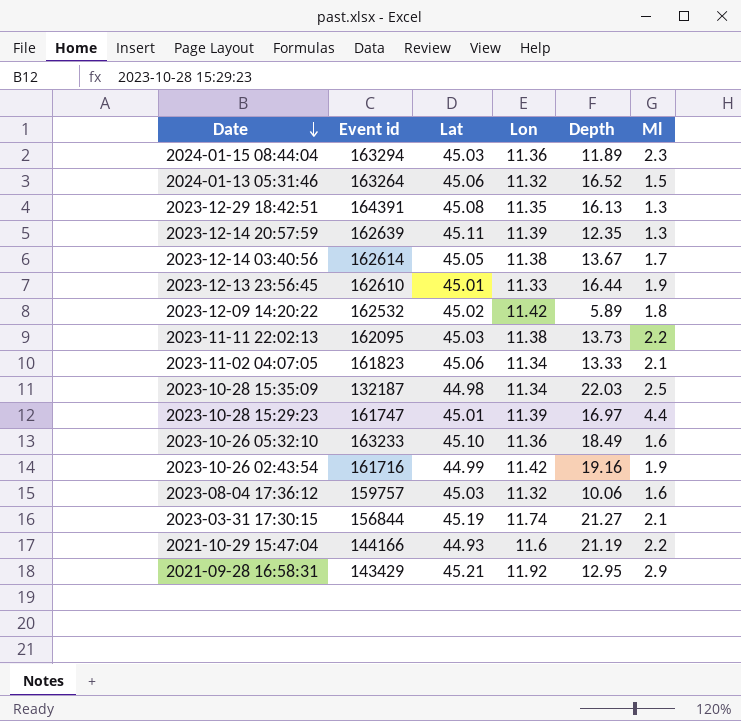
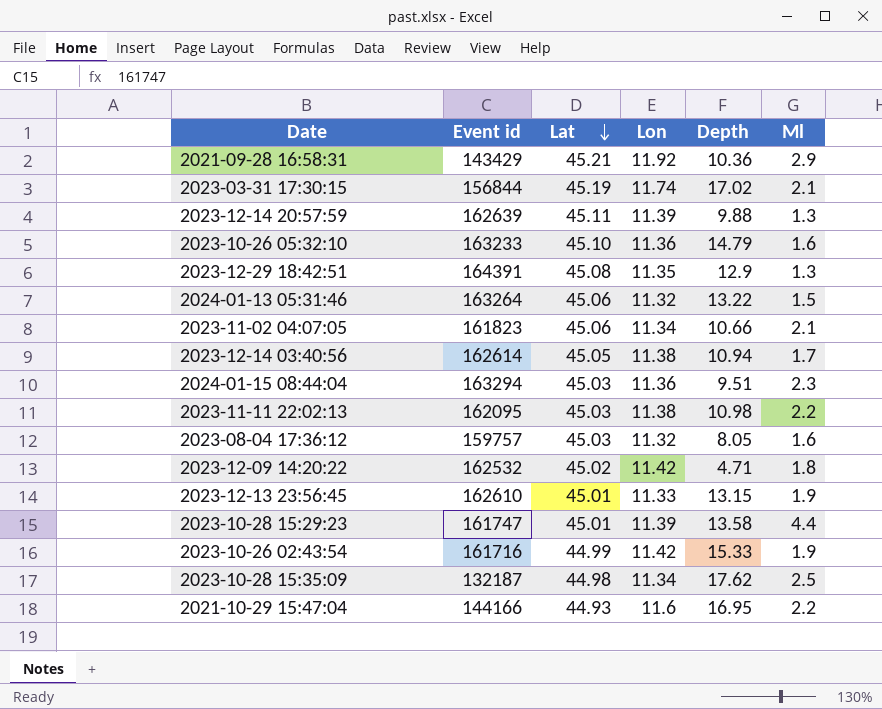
row order: Date descending -> Lat descending
2021-09-28 16:58:31 | Depth: 12.95 -> 10.36
2023-03-31 17:30:15 | Depth: 21.27 -> 17.02
2023-12-14 20:57:59 | Depth: 12.35 -> 9.88
2023-10-26 05:32:10 | Depth: 18.49 -> 14.79
2023-12-29 18:42:51 | Depth: 16.13 -> 12.9
2024-01-13 05:31:46 | Depth: 16.52 -> 13.22
2023-11-02 04:07:05 | Depth: 13.33 -> 10.66
2023-12-14 03:40:56 | Depth: 13.67 -> 10.94
2024-01-15 08:44:04 | Depth: 11.89 -> 9.51
2023-11-11 22:02:13 | Depth: 13.73 -> 10.98
2023-08-04 17:36:12 | Depth: 10.06 -> 8.05
2023-12-09 14:20:22 | Depth: 5.89 -> 4.71
2023-12-13 23:56:45 | Depth: 16.44 -> 13.15
2023-10-28 15:29:23 | Depth: 16.97 -> 13.58
2023-10-26 02:43:54 | Depth: 19.16 -> 15.33
2023-10-28 15:35:09 | Depth: 22.03 -> 17.62
2021-10-29 15:47:04 | Depth: 21.19 -> 16.95

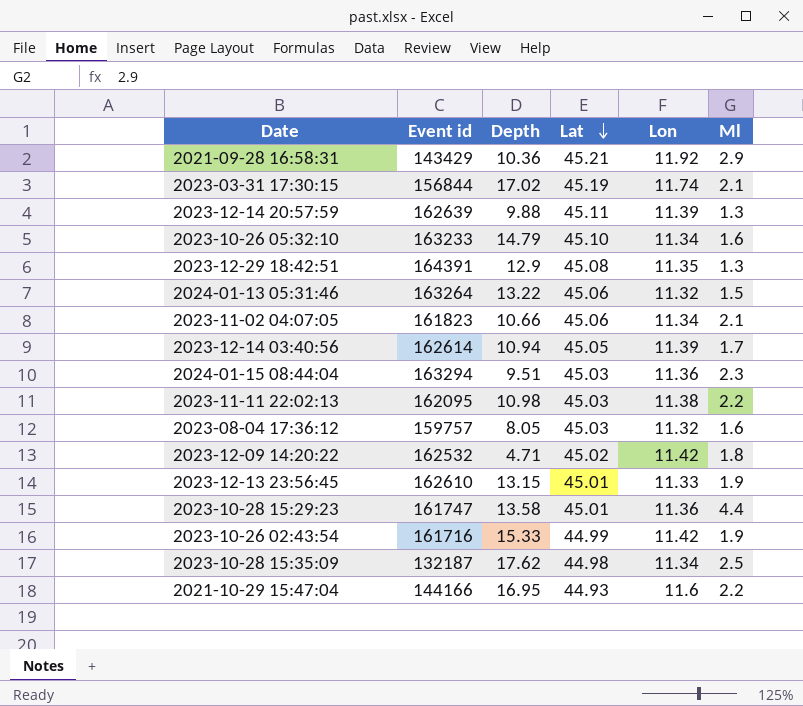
column Depth | position: 5 -> 3
2023-10-26 05:32:10 | Lon: 11.36 -> 11.34
2023-12-14 03:40:56 | Lon: 11.38 -> 11.39
2023-10-28 15:29:23 | Lon: 11.39 -> 11.36

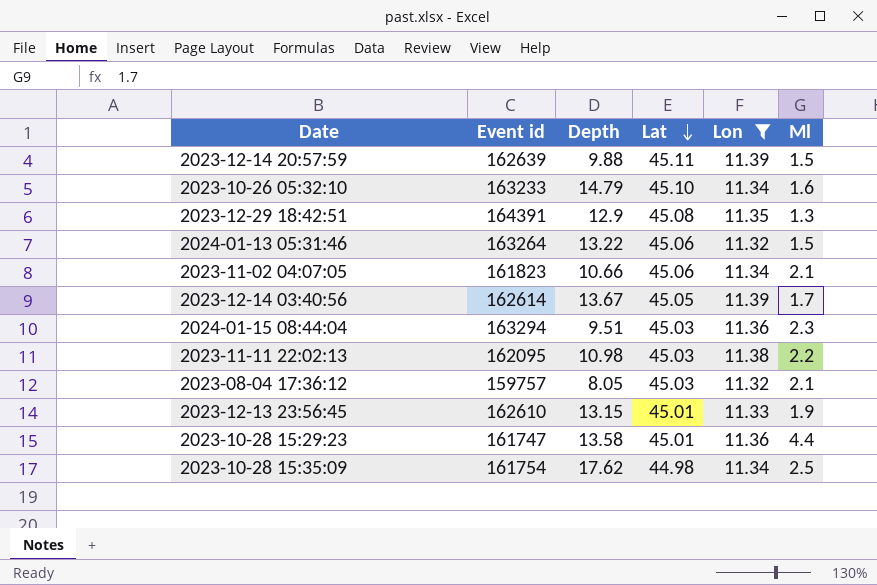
filter: none -> Lon <= 11.39
2023-12-14 20:57:59 | Ml: 1.3 -> 1.5
2023-12-14 03:40:56 | Depth: 10.94 -> 13.67
2023-08-04 17:36:12 | Ml: 1.6 -> 2.1
2023-10-28 15:35:09 | Event id: 132187 -> 161754

